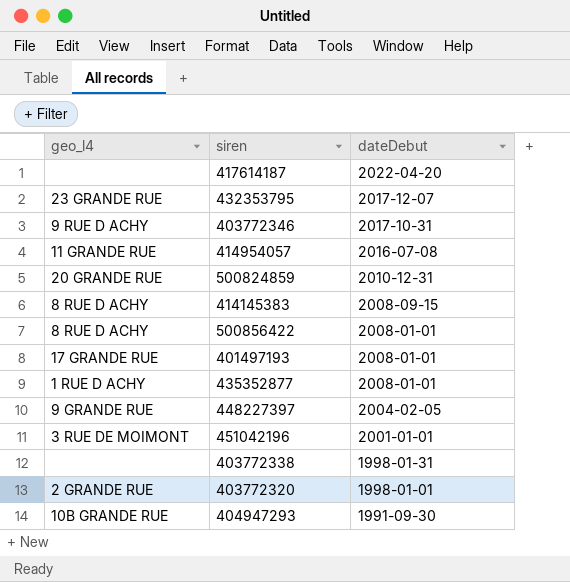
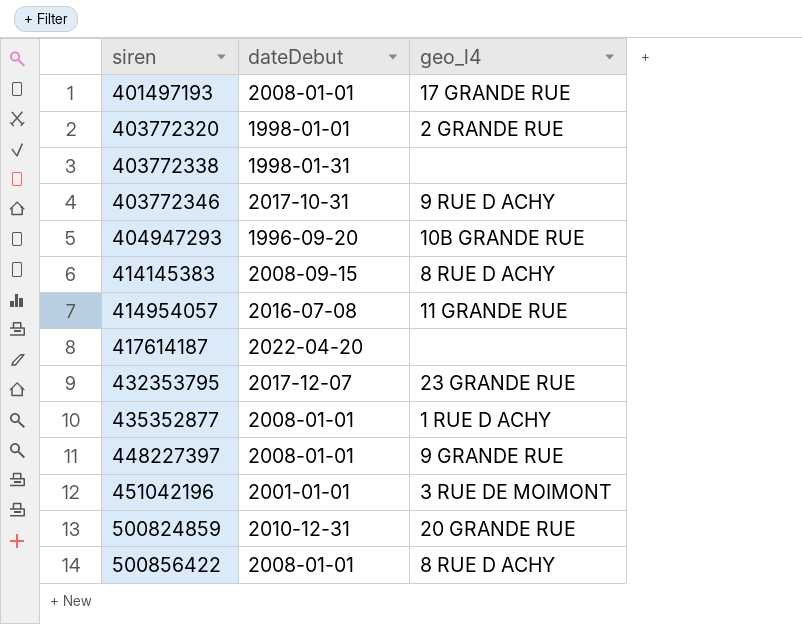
row order: dateDebut descending -> siren ascending
column geo_l4 | position: 1 -> 3
404947293 | dateDebut: 1991-09-30 -> 1996-09-20
448227397 | dateDebut: 2004-02-05 -> 2008-01-01

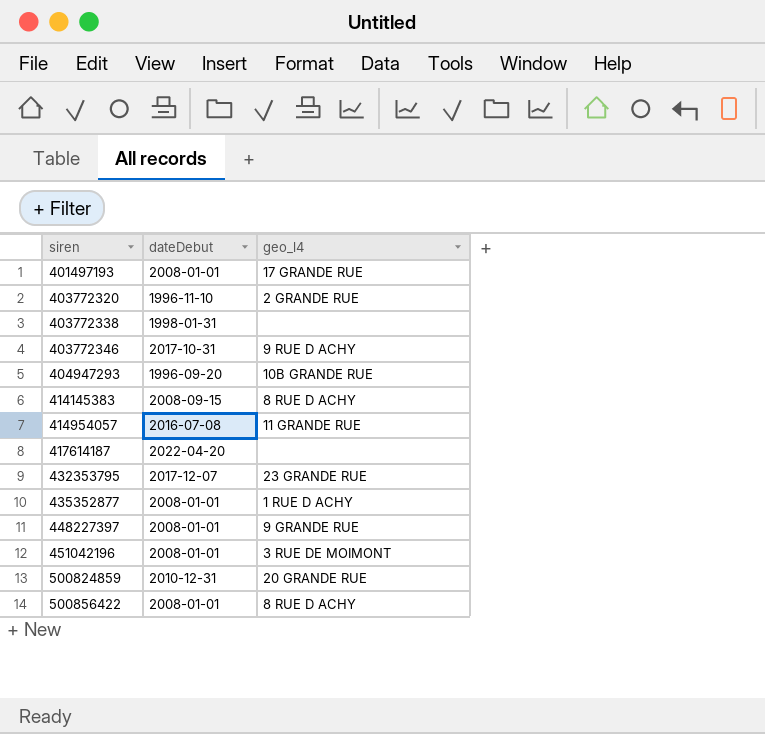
403772320 | dateDebut: 1998-01-01 -> 1996-11-10
451042196 | dateDebut: 2001-01-01 -> 2008-01-01

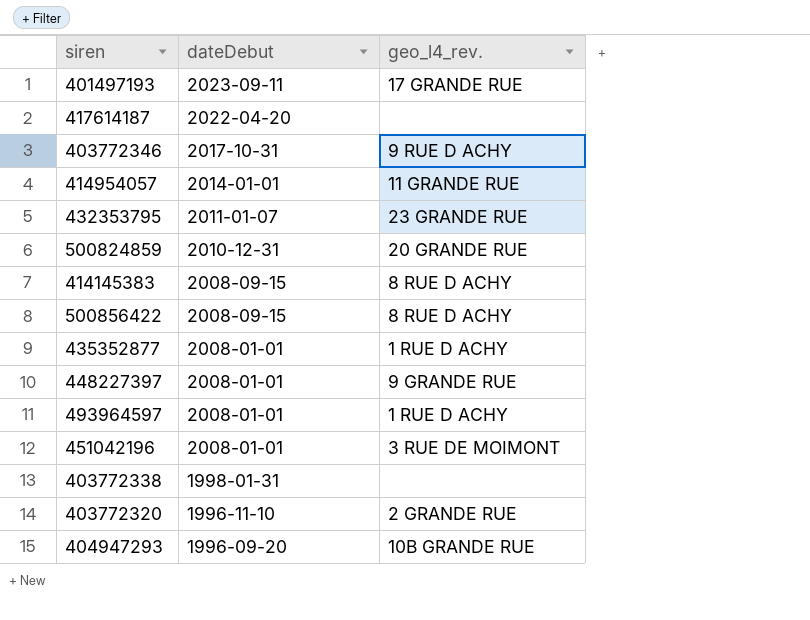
row order: siren ascending -> dateDebut descending
column name: geo_l4 -> geo_l4_rev.
401497193 | dateDebut: 2008-01-01 -> 2023-09-11
414954057 | dateDebut: 2016-07-08 -> 2014-01-01
432353795 | dateDebut: 2017-12-07 -> 2011-01-07
500856422 | dateDebut: 2008-01-01 -> 2008-09-15
row 493964597: none -> 2008-01-01 | 1 RUE D ACHY

